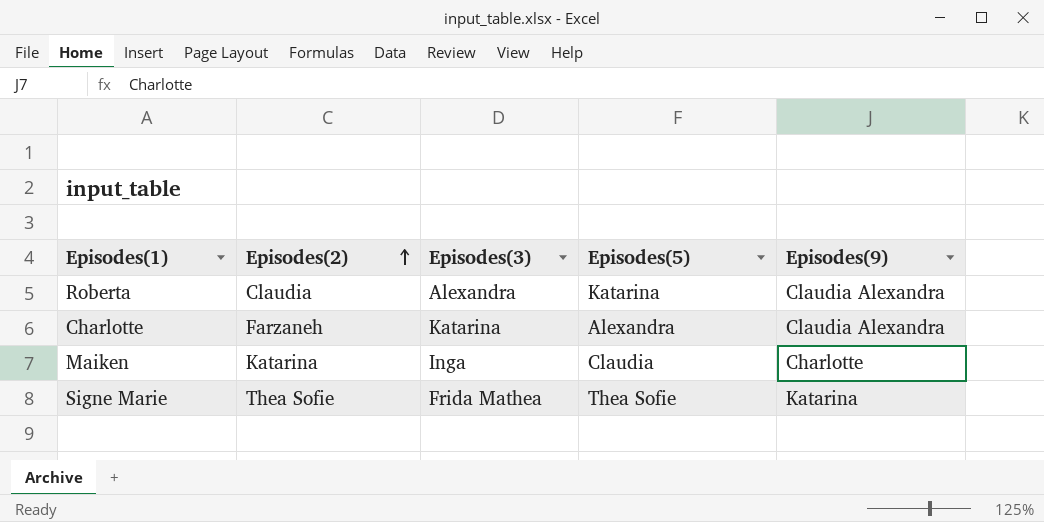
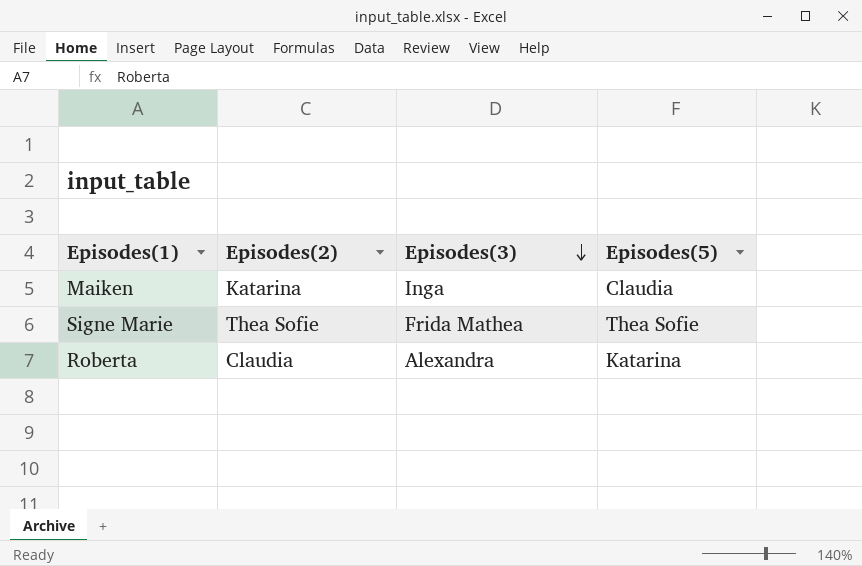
row order: Episodes(2) ascending -> Episodes(3) descending
column Episodes(9) | position: 5 -> none
row Charlotte: Farzaneh | Katarina | Alexandra | Claudia Alexandra -> none

